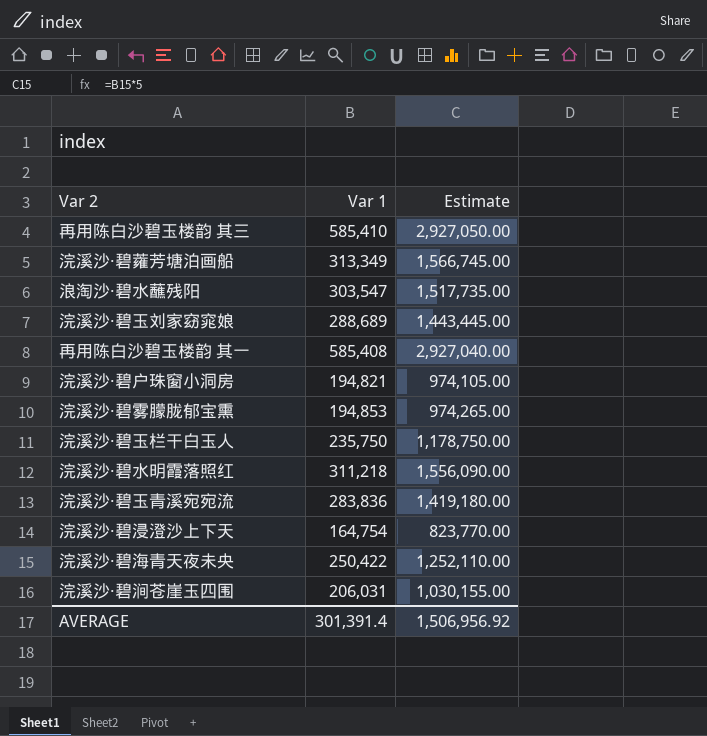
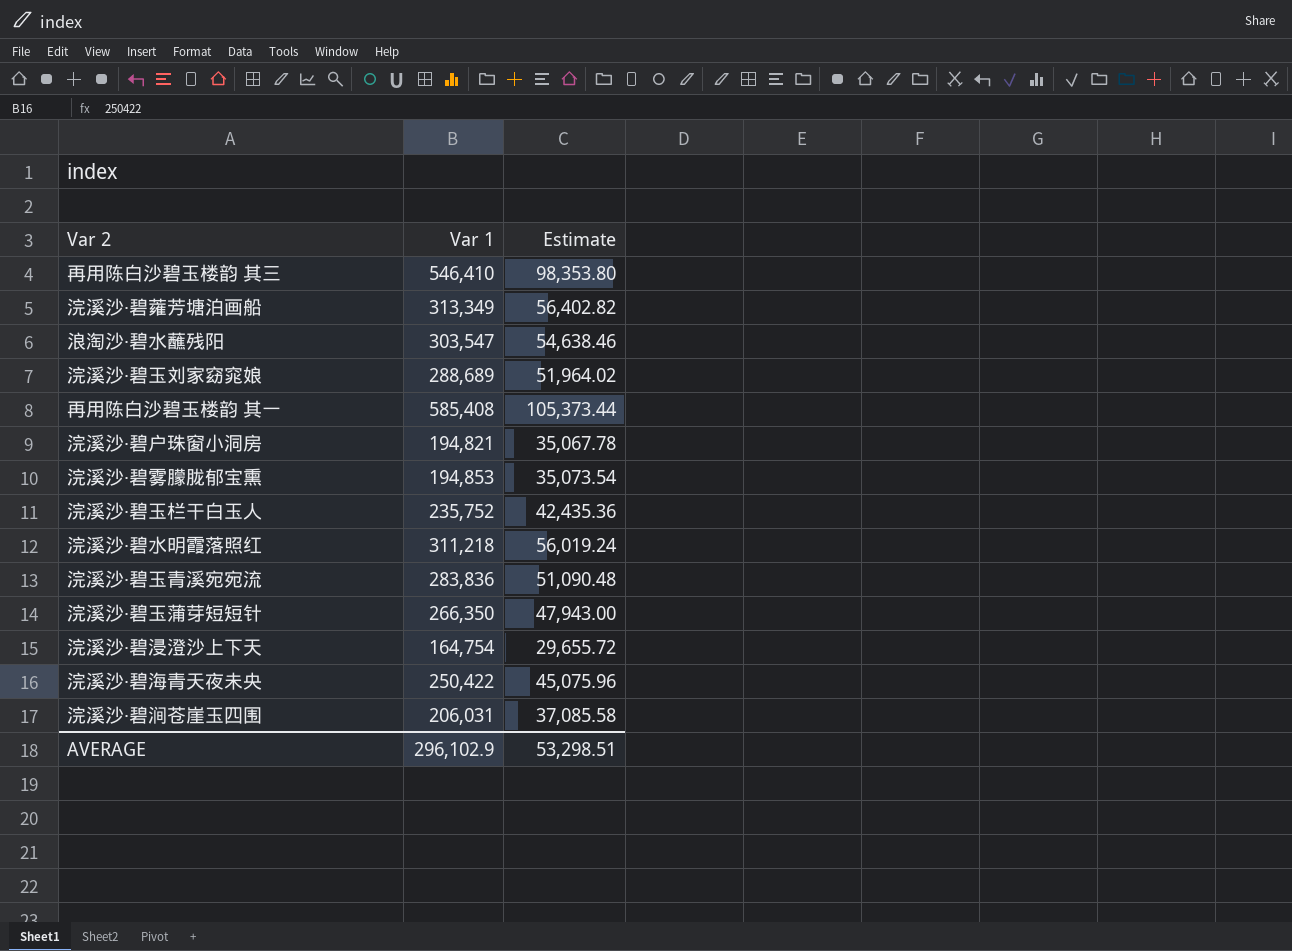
column Estimate | formula: [Var 1] * 5 -> [Var 1] * 0.18
再用陈白沙碧玉楼韵 其三 | Var 1: 585,410 -> 546,410
浣溪沙·碧玉栏干白玉人 | Var 1: 235,750 -> 235,752
row 浣溪沙·碧玉蒲芽短短针: none -> 266,350 | 47,943.00
AVERAGE | Var 1: 301,391.4 -> 296,102.9
AVERAGE | Estimate: 1,506,956.92 -> 53,298.51

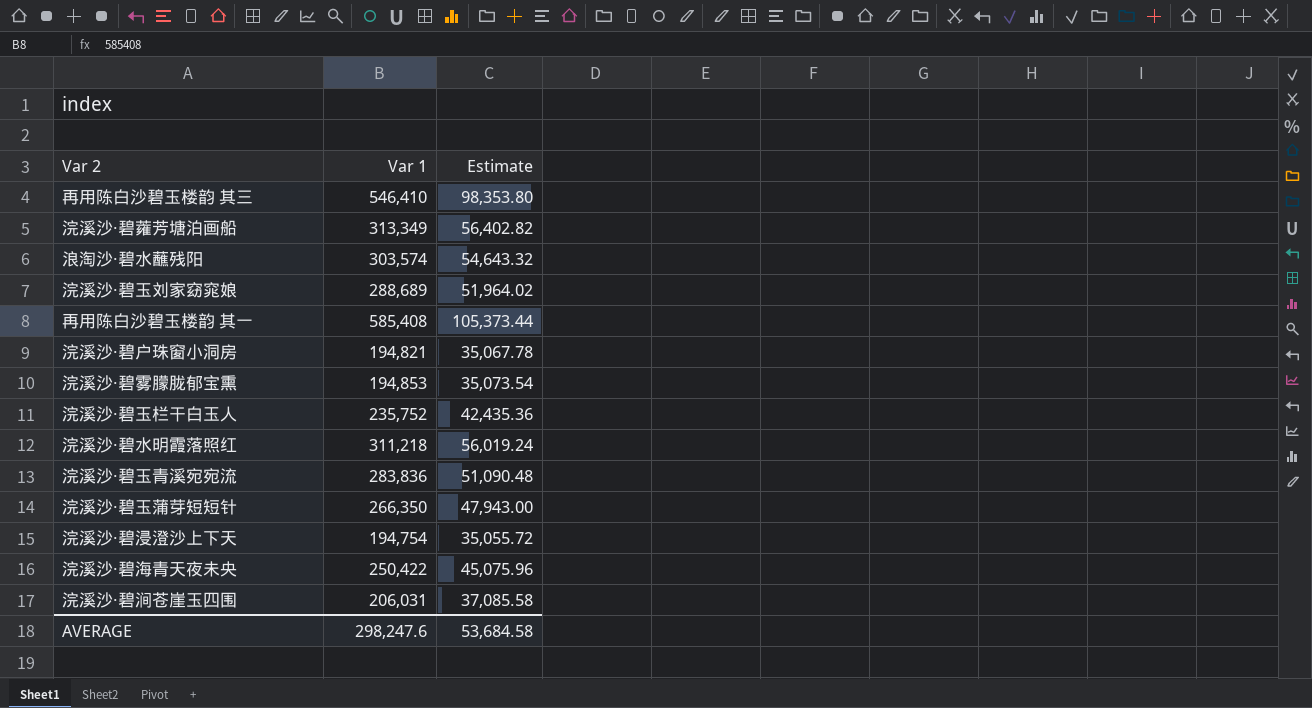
浪淘沙·碧水蘸残阳 | Var 1: 303,547 -> 303,574
浪淘沙·碧水蘸残阳 | Estimate: 54,638.46 -> 54,643.32
浣溪沙·碧浸澄沙上下天 | Var 1: 164,754 -> 194,754
浣溪沙·碧浸澄沙上下天 | Estimate: 29,655.72 -> 35,055.72
AVERAGE | Var 1: 296,102.9 -> 298,247.6
AVERAGE | Estimate: 53,298.51 -> 53,684.58

